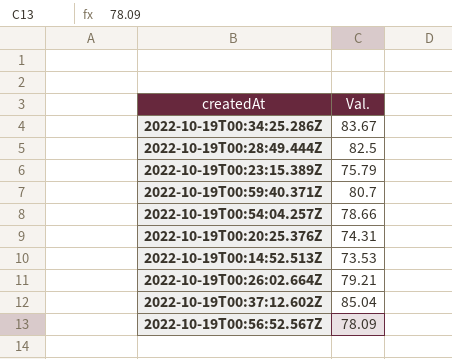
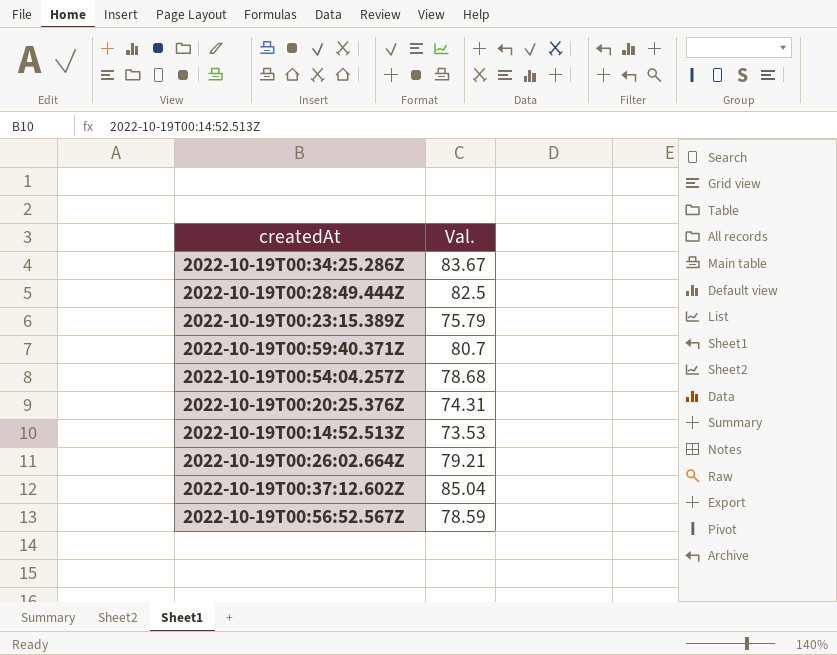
2022-10-19T00:54:04.257Z | Val.: 78.66 -> 78.68
2022-10-19T00:56:52.567Z | Val.: 78.09 -> 78.59

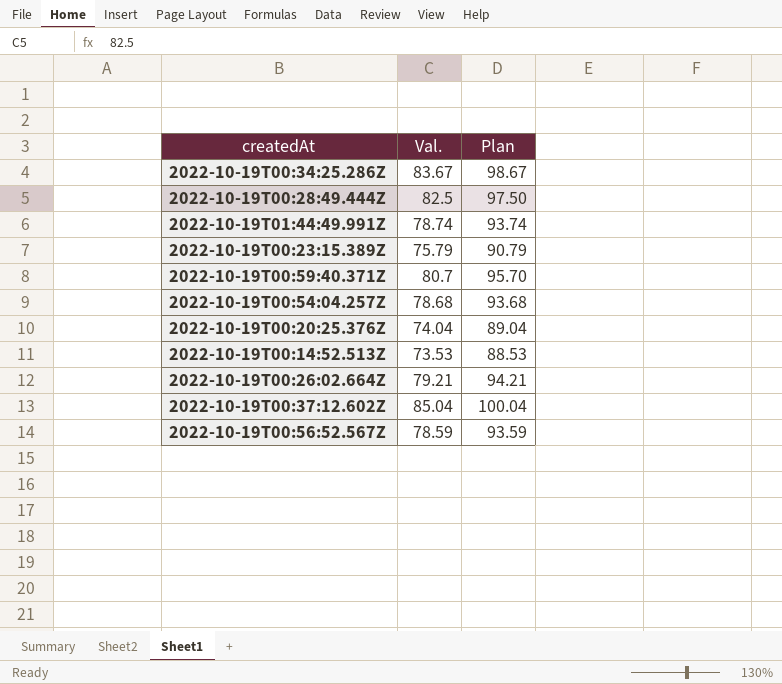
column Plan | formula: none -> [Val.] + 15
row 2022-10-19T01:44:49.991Z: none -> 78.74 | 93.74
2022-10-19T00:20:25.376Z | Val.: 74.31 -> 74.04

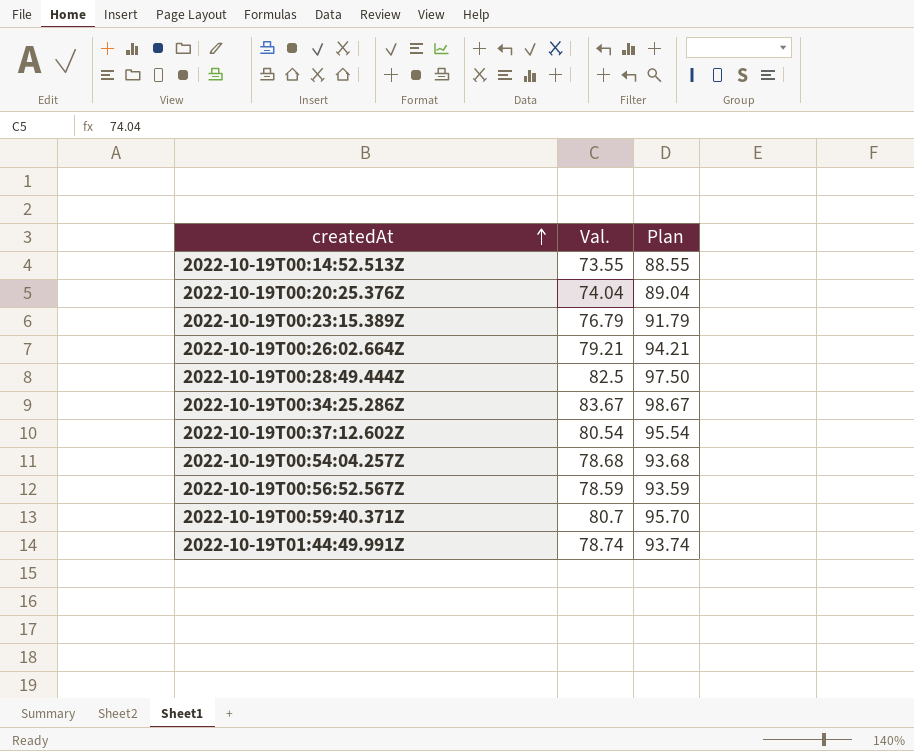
row order: none -> createdAt ascending
2022-10-19T00:14:52.513Z | Val.: 73.53 -> 73.55
2022-10-19T00:14:52.513Z | Plan: 88.53 -> 88.55
2022-10-19T00:23:15.389Z | Val.: 75.79 -> 76.79
2022-10-19T00:23:15.389Z | Plan: 90.79 -> 91.79
2022-10-19T00:37:12.602Z | Val.: 85.04 -> 80.54
2022-10-19T00:37:12.602Z | Plan: 100.04 -> 95.54

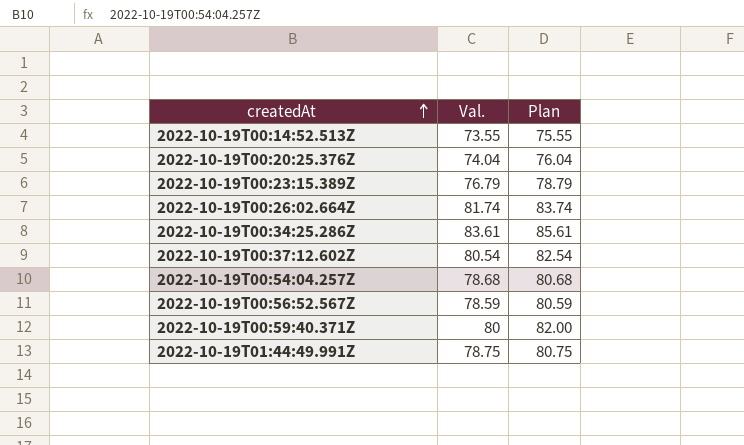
column Plan | formula: [Val.] + 15 -> [Val.] + 2
row 2022-10-19T00:28:49.444Z: 82.5 | 97.50 -> none
2022-10-19T00:26:02.664Z | Val.: 79.21 -> 81.74
2022-10-19T00:34:25.286Z | Val.: 83.67 -> 83.61
2022-10-19T00:59:40.371Z | Val.: 80.7 -> 80
2022-10-19T01:44:49.991Z | Val.: 78.74 -> 78.75

